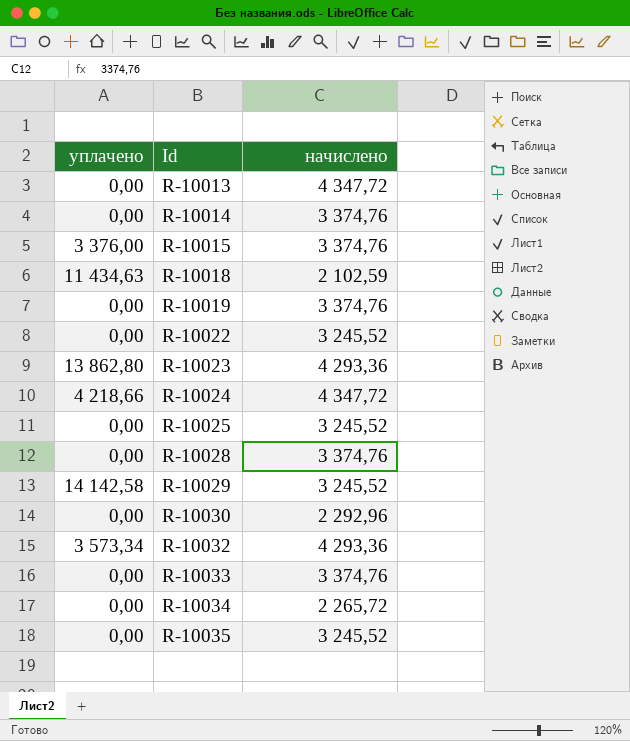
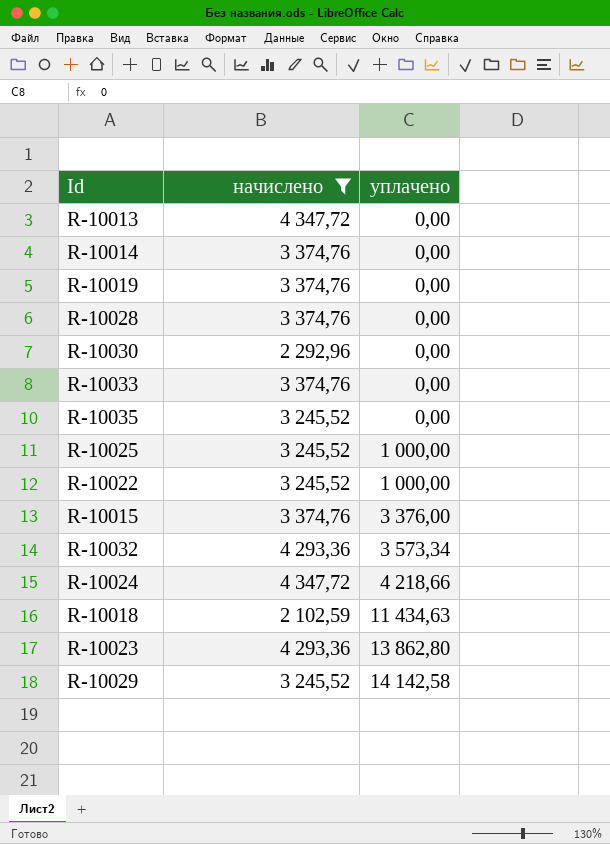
filter: none -> начислено != 2 265,72
row order: Id ascending -> уплачено ascending
column уплачено | position: 1 -> 3
R-10025 | уплачено: 0,00 -> 1 000,00
R-10022 | уплачено: 0,00 -> 1 000,00

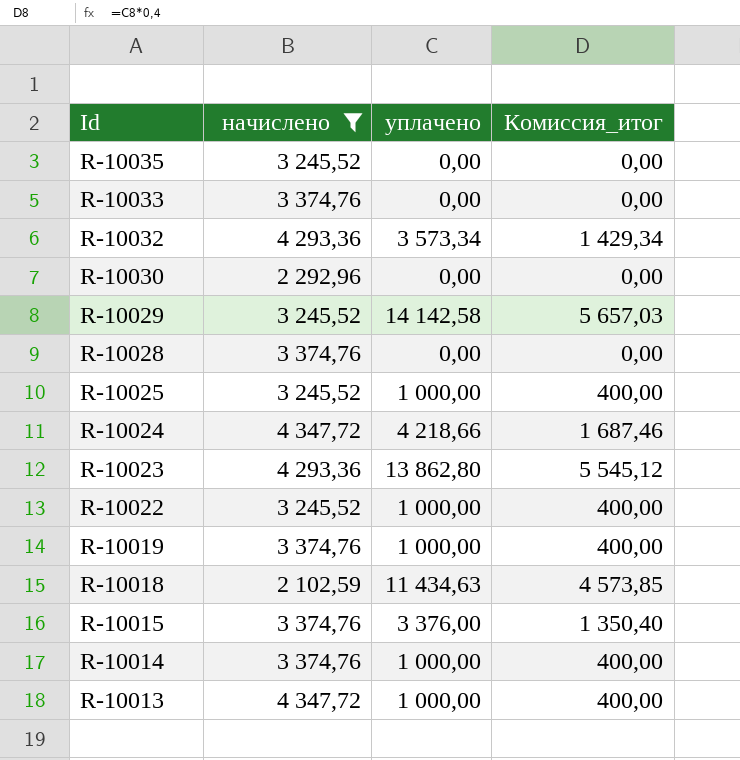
row order: уплачено ascending -> Id descending
column Комиссия_итог | formula: none -> [уплачено] * 0,4
R-10019 | уплачено: 0,00 -> 1 000,00
R-10014 | уплачено: 0,00 -> 1 000,00
R-10013 | уплачено: 0,00 -> 1 000,00

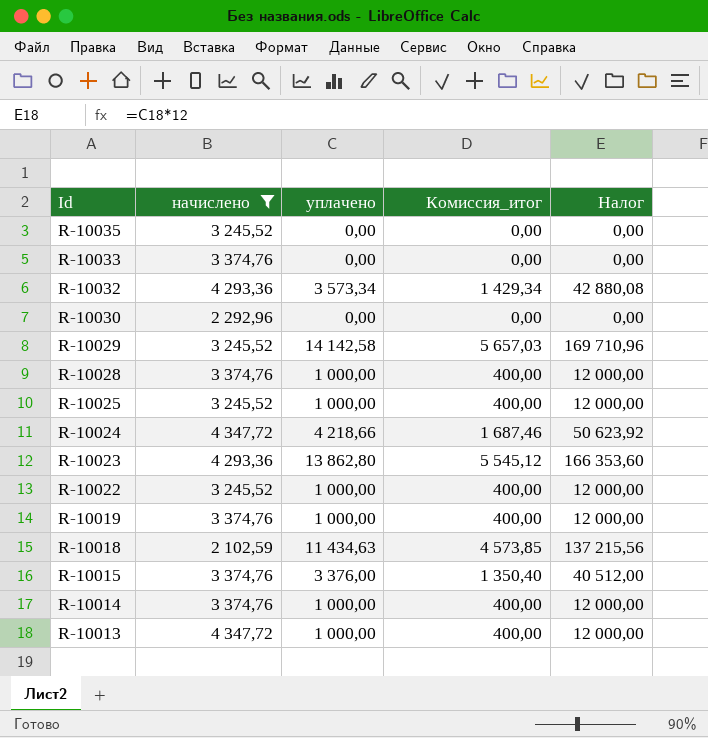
column Налог | formula: none -> [уплачено] * 12
R-10028 | уплачено: 0,00 -> 1 000,00
R-10028 | Комиссия_итог: 0,00 -> 400,00

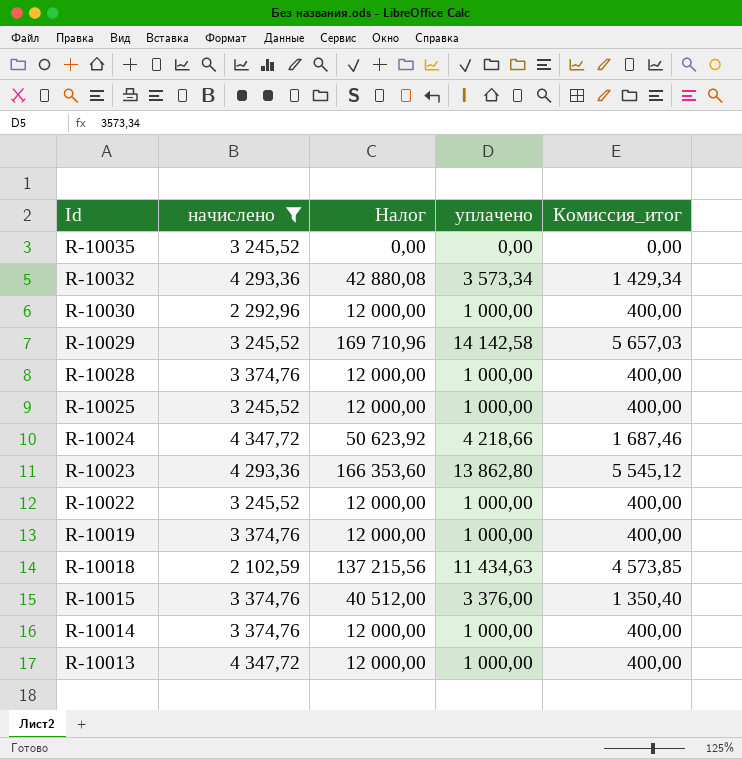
column Налог | position: 5 -> 3
row R-10033: 3 374,76 | 0,00 | 0,00 | 0,00 -> none
R-10030 | Налог: 0,00 -> 12 000,00
R-10030 | уплачено: 0,00 -> 1 000,00
R-10030 | Комиссия_итог: 0,00 -> 400,00

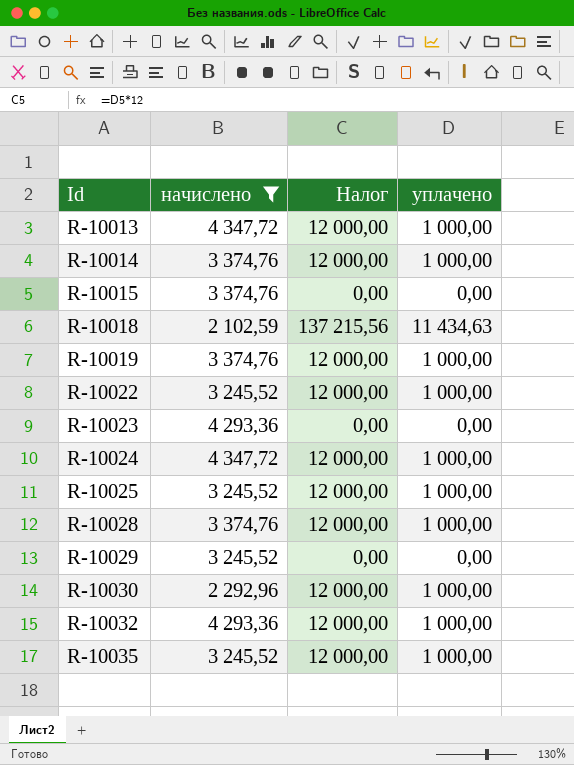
row order: Id descending -> Id ascending
column Комиссия_итог | formula: [уплачено] * 0,4 -> none
R-10015 | Налог: 40 512,00 -> 0,00
R-10015 | уплачено: 3 376,00 -> 0,00
R-10023 | Налог: 166 353,60 -> 0,00
R-10023 | уплачено: 13 862,80 -> 0,00
R-10024 | Налог: 50 623,92 -> 12 000,00
R-10024 | уплачено: 4 218,66 -> 1 000,00
R-10029 | Налог: 169 710,96 -> 0,00
R-10029 | уплачено: 14 142,58 -> 0,00
R-10032 | Налог: 42 880,08 -> 12 000,00
R-10032 | уплачено: 3 573,34 -> 1 000,00
R-10035 | Налог: 0,00 -> 12 000,00
R-10035 | уплачено: 0,00 -> 1 000,00

